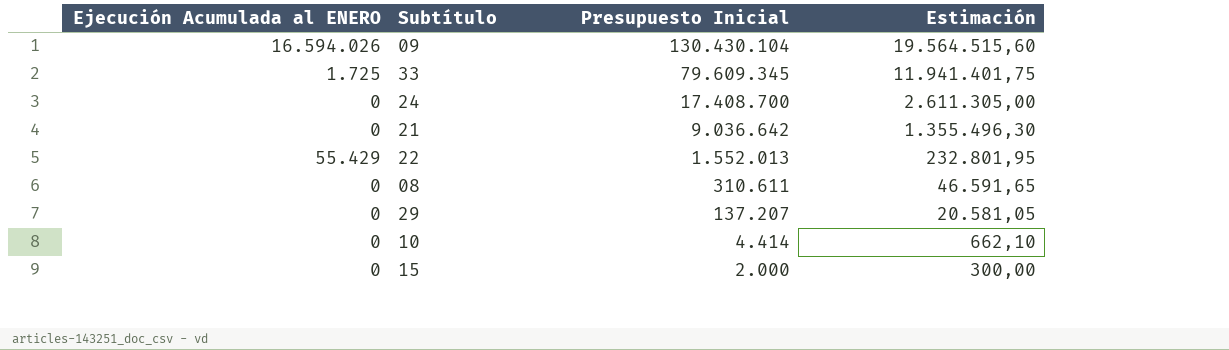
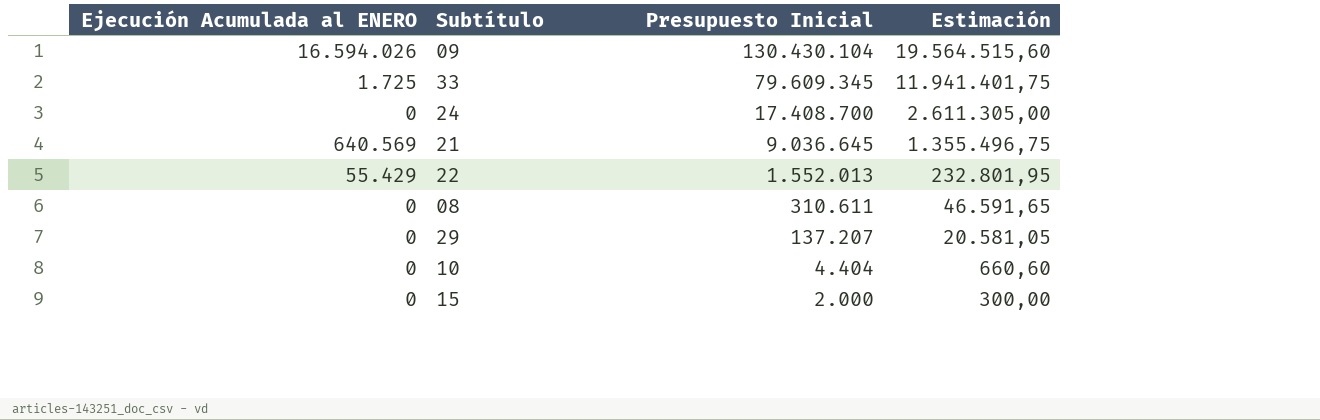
21 | Ejecución Acumulada al ENERO: 0 -> 640.569
21 | Presupuesto Inicial: 9.036.642 -> 9.036.645
21 | Estimación: 1.355.496,30 -> 1.355.496,75
10 | Presupuesto Inicial: 4.414 -> 4.404
10 | Estimación: 662,10 -> 660,60

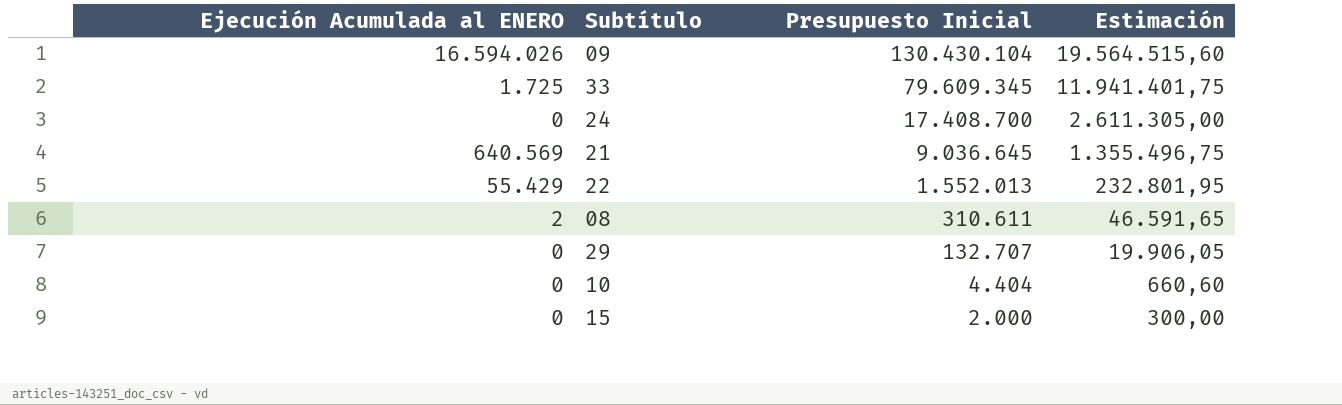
08 | Ejecución Acumulada al ENERO: 0 -> 2
29 | Presupuesto Inicial: 137.207 -> 132.707
29 | Estimación: 20.581,05 -> 19.906,05

